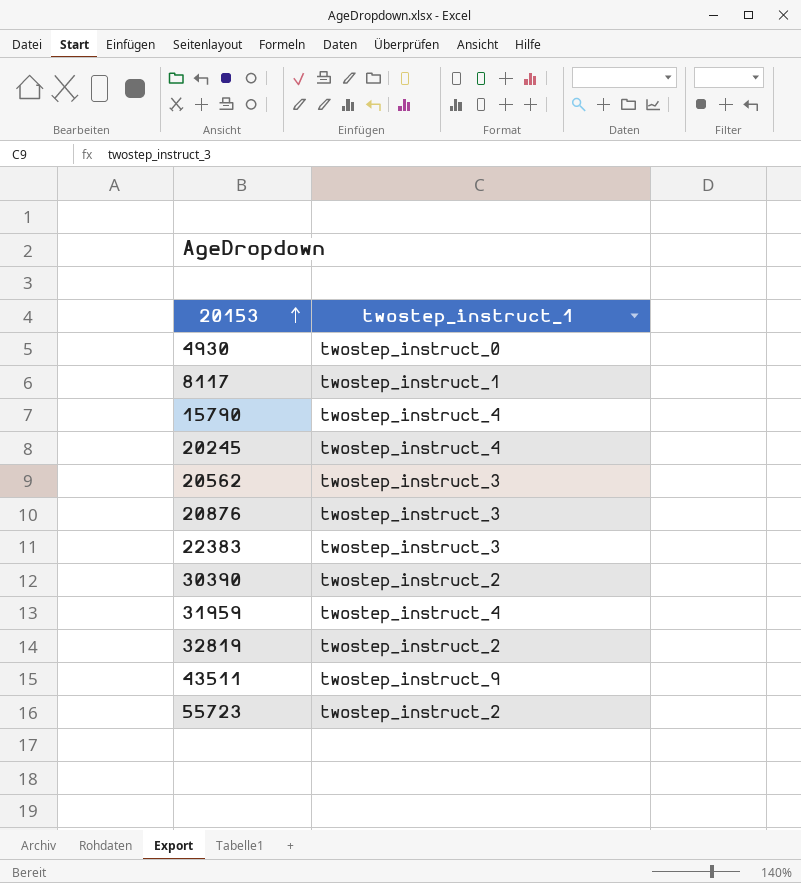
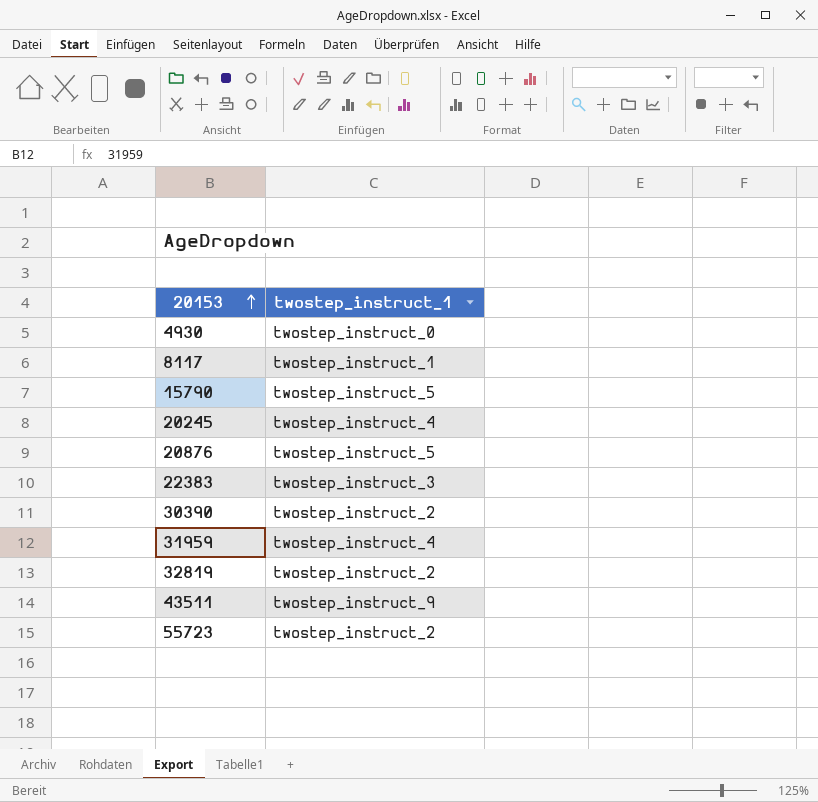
row 20562: twostep_instruct_3 -> none
15790 | twostep_instruct_1: twostep_instruct_4 -> twostep_instruct_5
20876 | twostep_instruct_1: twostep_instruct_3 -> twostep_instruct_5

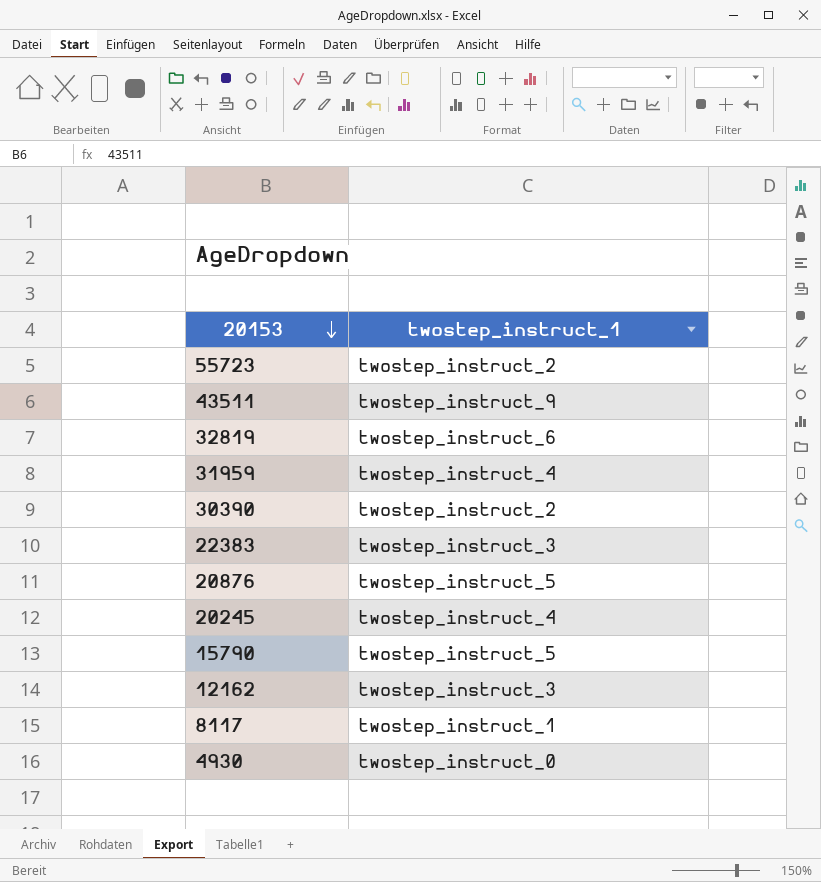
row order: 20153 ascending -> 20153 descending
32819 | twostep_instruct_1: twostep_instruct_2 -> twostep_instruct_6
row 12162: none -> twostep_instruct_3

